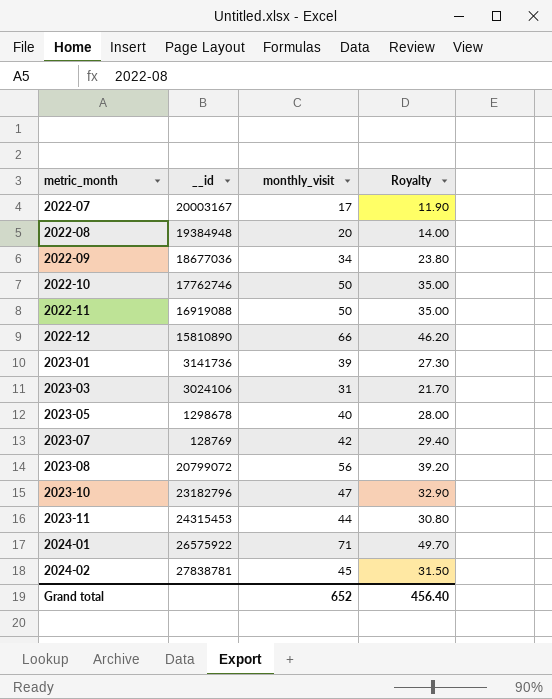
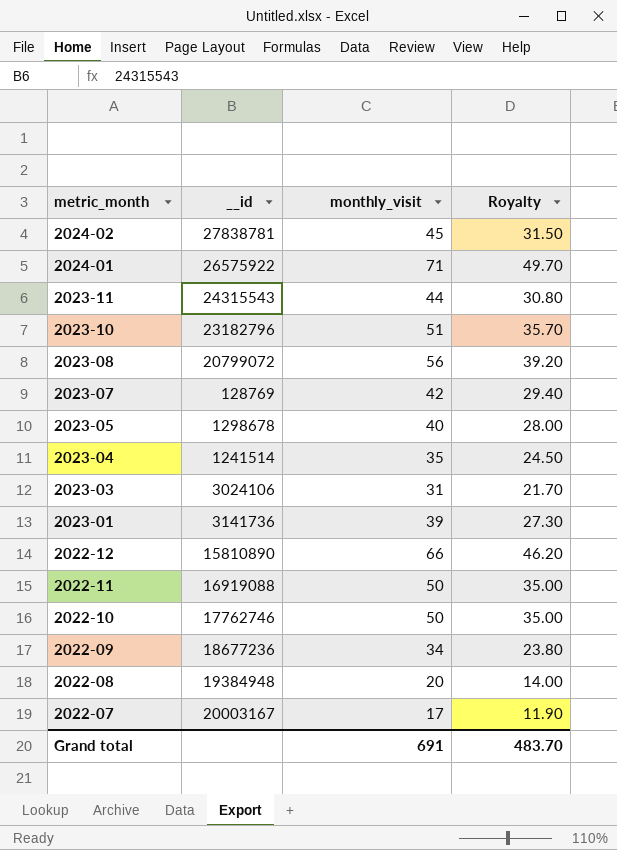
row order: metric_month ascending -> metric_month descending
2023-11 | __id: 24315453 -> 24315543
2023-10 | monthly_visit: 47 -> 51
2023-10 | Royalty: 32.90 -> 35.70
row 2023-04: none -> 1241514 | 35 | 24.50
2022-09 | __id: 18677036 -> 18677236
Grand total | monthly_visit: 652 -> 691
Grand total | Royalty: 456.40 -> 483.70

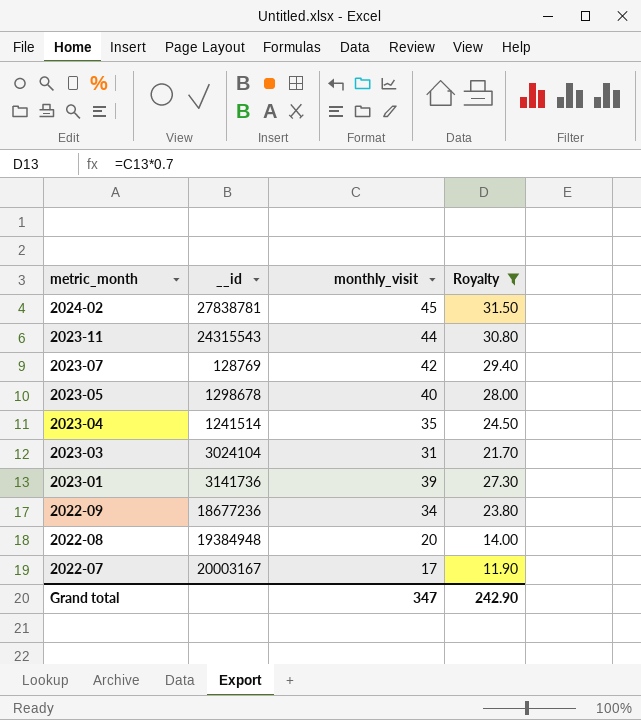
filter: none -> Royalty <= 31.50
2023-03 | __id: 3024106 -> 3024104
Grand total | monthly_visit: 691 -> 347
Grand total | Royalty: 483.70 -> 242.90

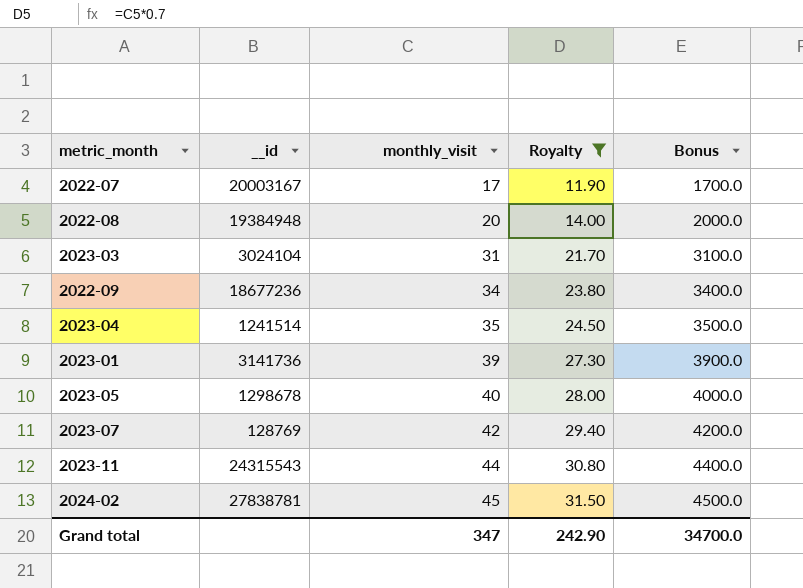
row order: metric_month descending -> monthly_visit ascending
column Bonus | formula: none -> [monthly_visit] * 100

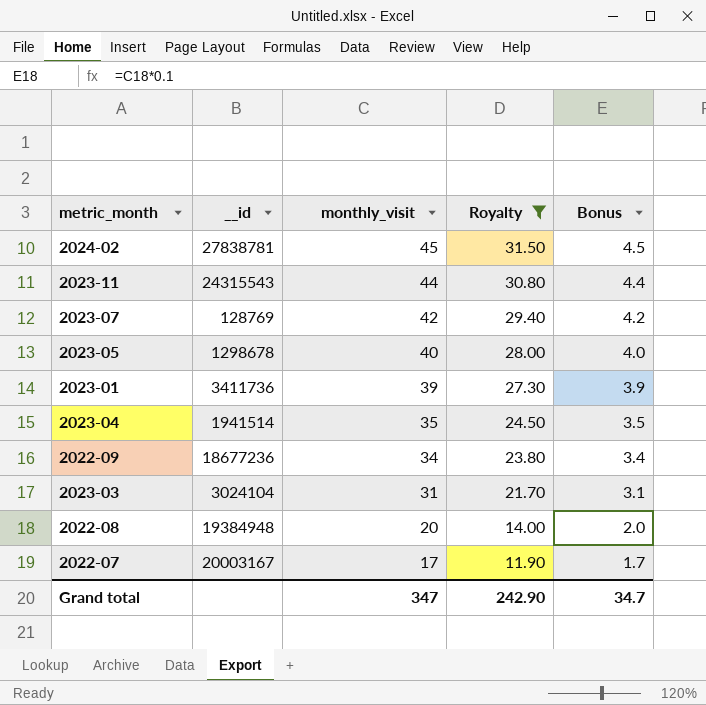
row order: monthly_visit ascending -> monthly_visit descending
column Bonus | formula: [monthly_visit] * 100 -> [monthly_visit] * 0.1
2023-01 | __id: 3141736 -> 3411736
2023-04 | __id: 1241514 -> 1941514
Grand total | Bonus: 34700.0 -> 34.7

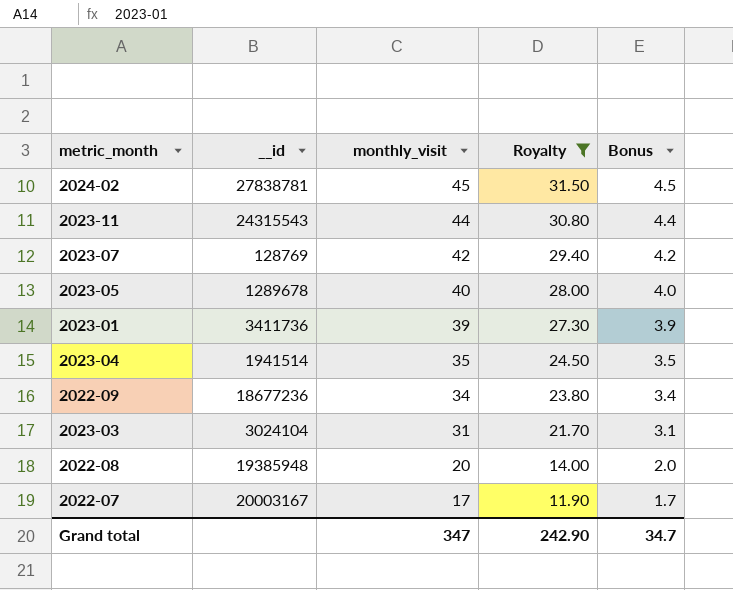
2023-05 | __id: 1298678 -> 1289678
2022-08 | __id: 19384948 -> 19385948

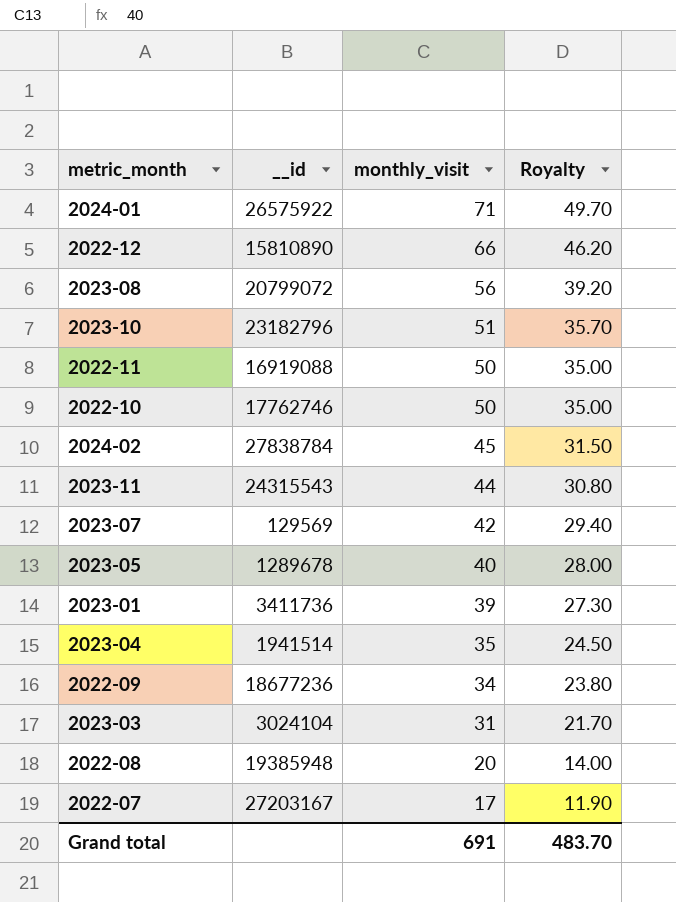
filter: Royalty <= 31.50 -> none
column Bonus | formula: [monthly_visit] * 0.1 -> none
2024-02 | __id: 27838781 -> 27838784
2023-07 | __id: 128769 -> 129569
2022-07 | __id: 20003167 -> 27203167
Grand total | monthly_visit: 347 -> 691
Grand total | Royalty: 242.90 -> 483.70

